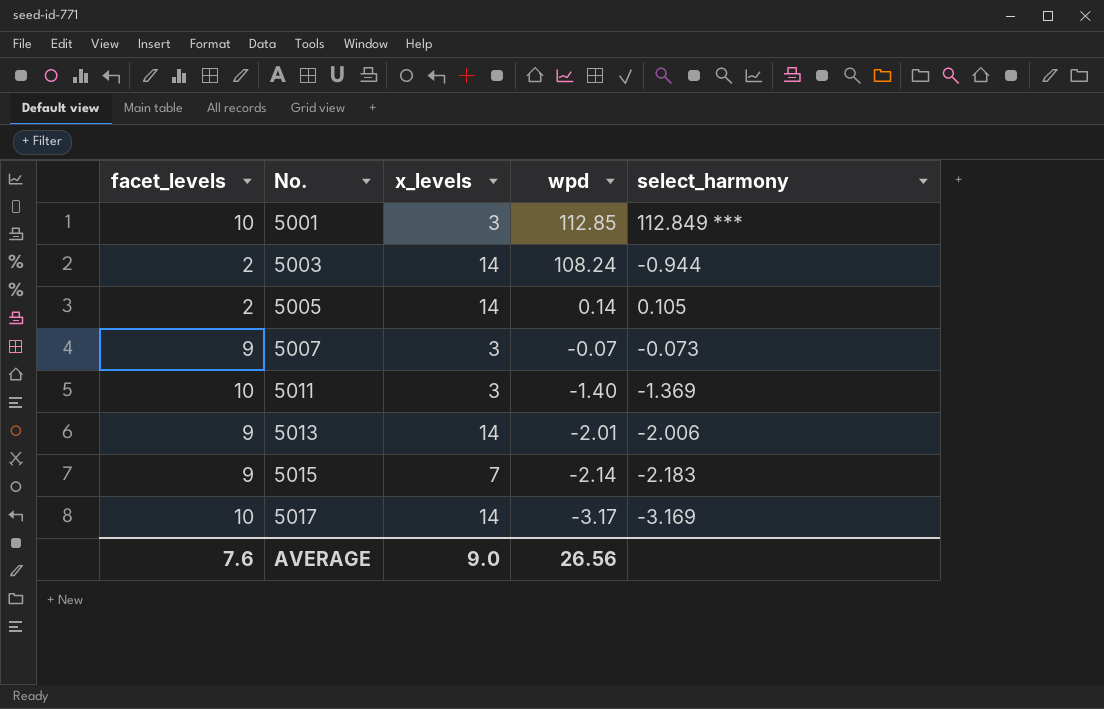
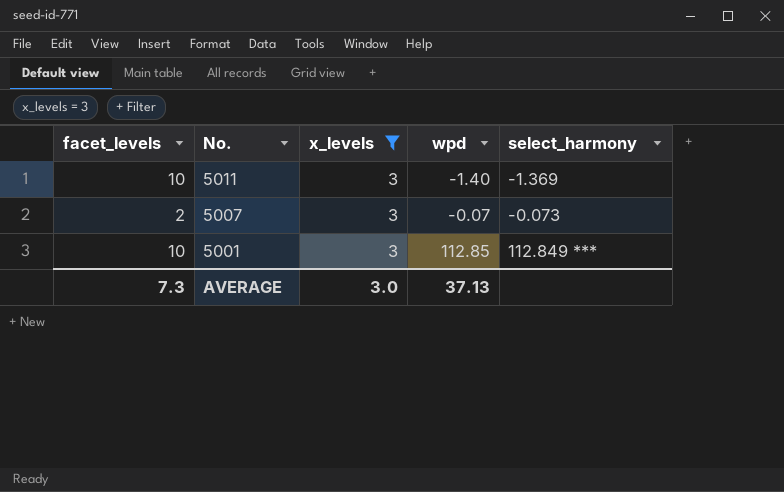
filter: none -> x_levels = 3
row order: No. ascending -> No. descending
5007 | facet_levels: 9 -> 2
AVERAGE | facet_levels: 7.6 -> 7.3
AVERAGE | x_levels: 9.0 -> 3.0
AVERAGE | wpd: 26.56 -> 37.13

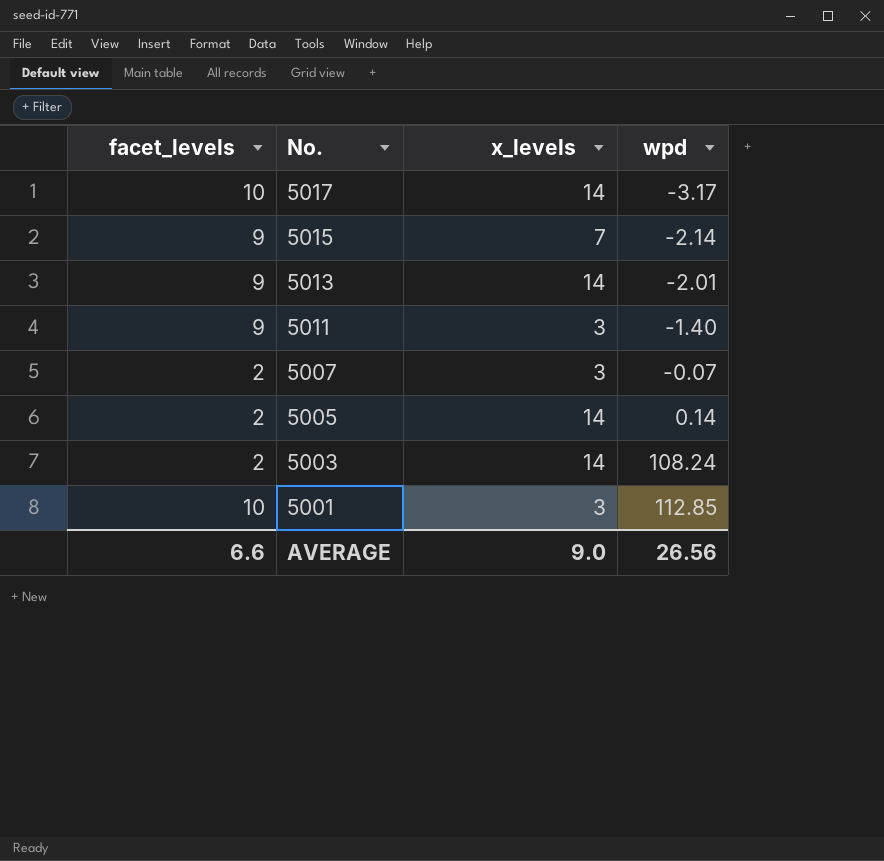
filter: x_levels = 3 -> none
column select_harmony | position: 5 -> none
5011 | facet_levels: 10 -> 9
AVERAGE | facet_levels: 7.3 -> 6.6
AVERAGE | x_levels: 3.0 -> 9.0
AVERAGE | wpd: 37.13 -> 26.56

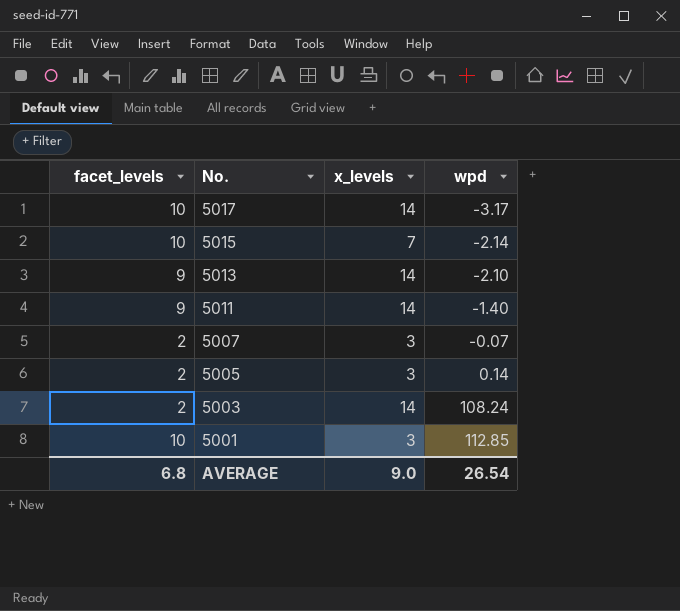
5015 | facet_levels: 9 -> 10
5013 | wpd: -2.01 -> -2.10
5011 | x_levels: 3 -> 14
5005 | x_levels: 14 -> 3
AVERAGE | facet_levels: 6.6 -> 6.8
AVERAGE | wpd: 26.56 -> 26.54

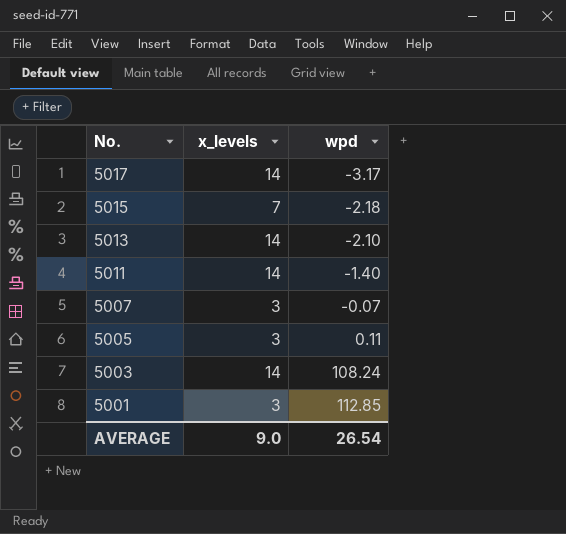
column facet_levels | position: 1 -> none
5015 | wpd: -2.14 -> -2.18
5005 | wpd: 0.14 -> 0.11

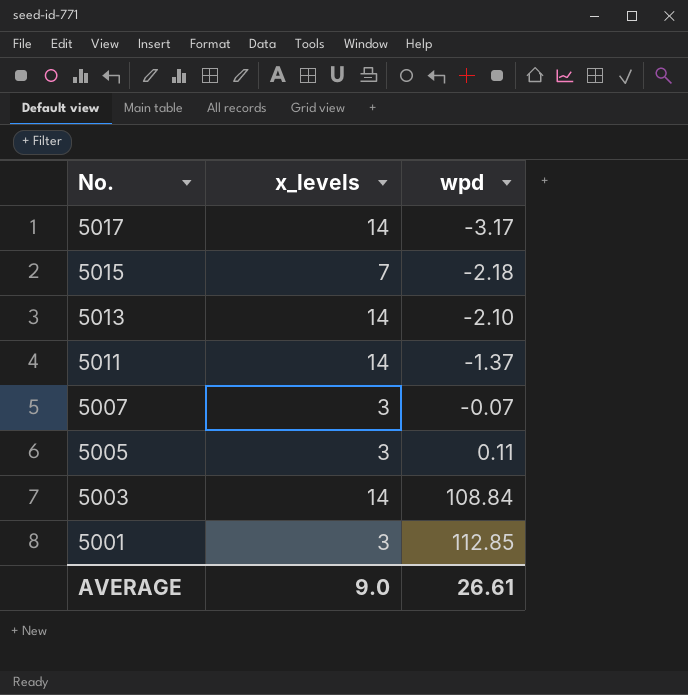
5011 | wpd: -1.40 -> -1.37
5003 | wpd: 108.24 -> 108.84
AVERAGE | wpd: 26.54 -> 26.61

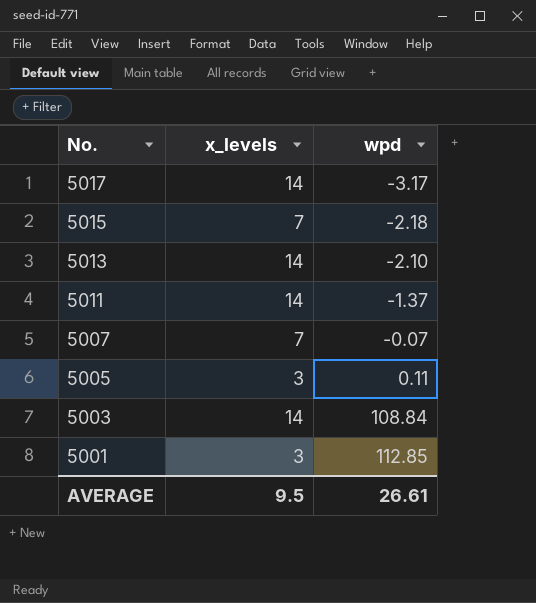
5007 | x_levels: 3 -> 7
AVERAGE | x_levels: 9.0 -> 9.5

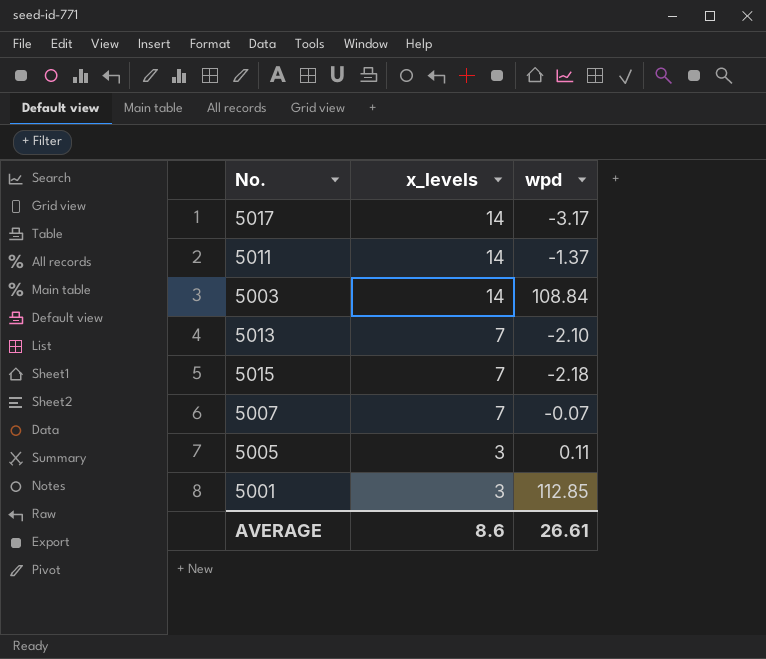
row order: No. descending -> x_levels descending
5013 | x_levels: 14 -> 7
AVERAGE | x_levels: 9.5 -> 8.6

